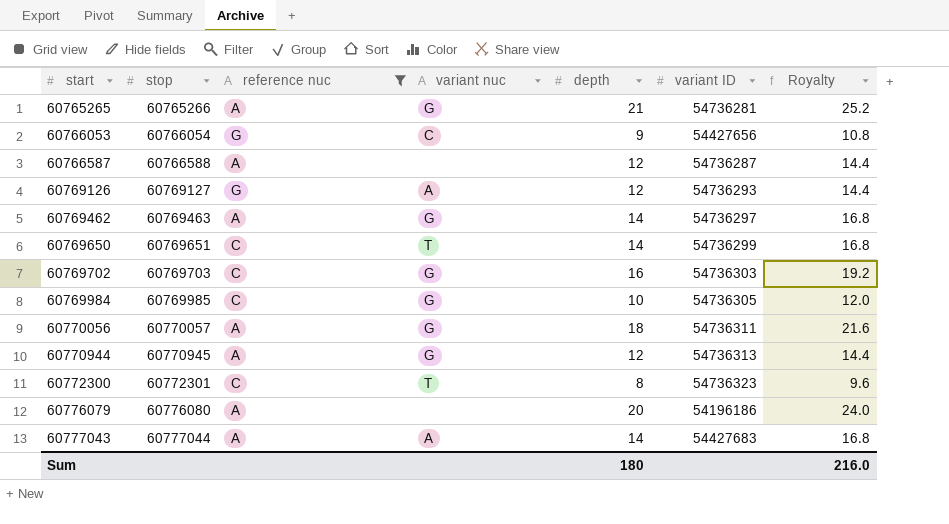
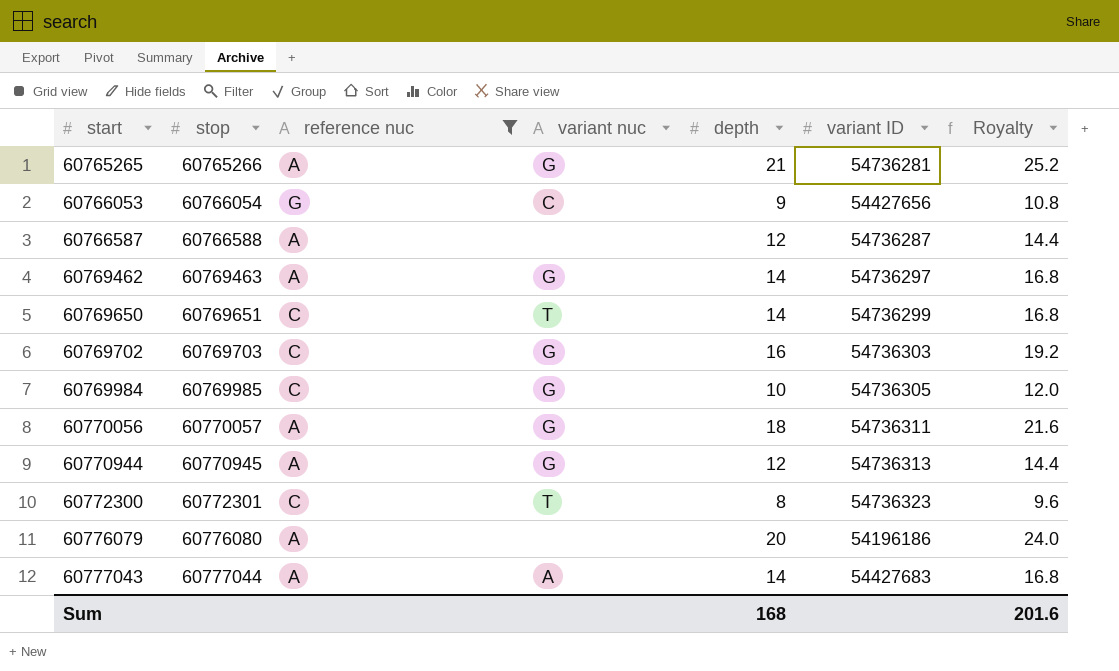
row 60769126: 60769127 | G | A | 12 | 54736293 | 14.4 -> none
Sum | depth: 180 -> 168
Sum | Royalty: 216.0 -> 201.6

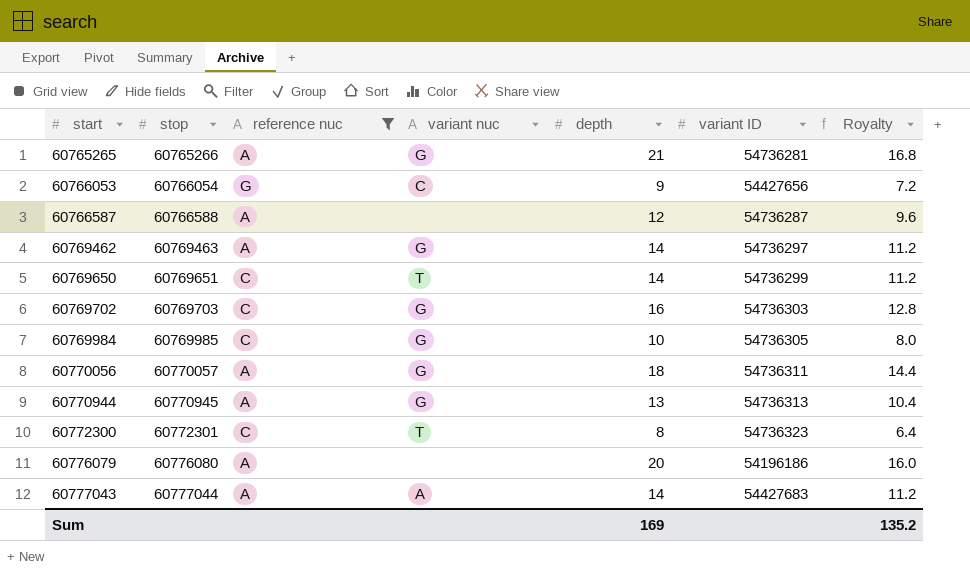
column Royalty | formula: [depth] * 1.2 -> [depth] * 0.8
60770944 | depth: 12 -> 13
Sum | depth: 168 -> 169
Sum | Royalty: 201.6 -> 135.2

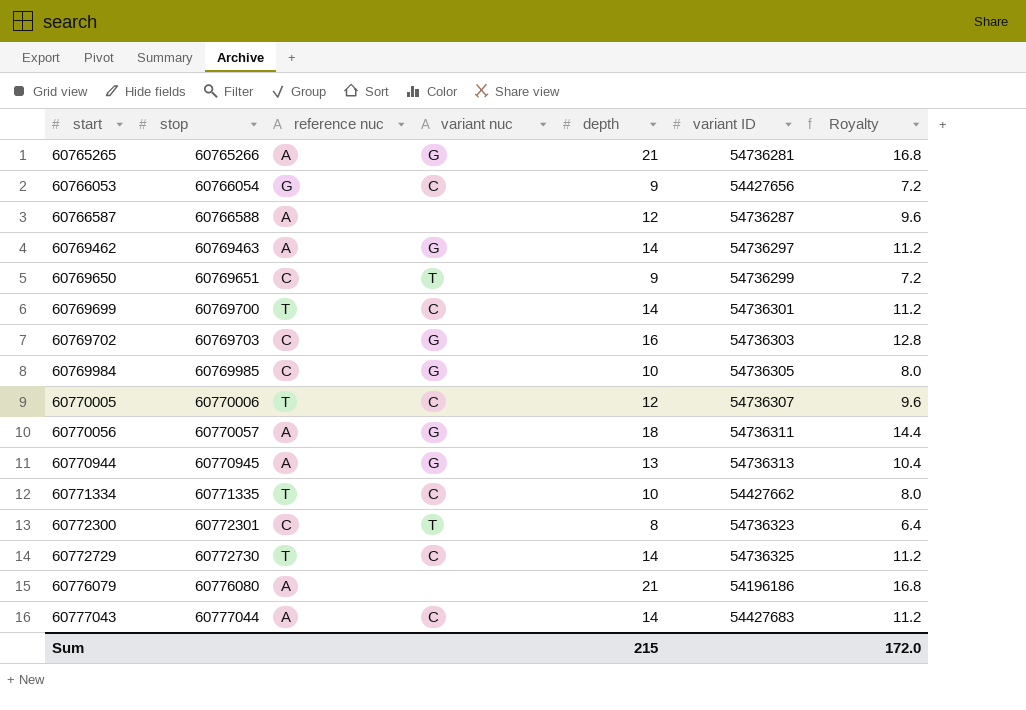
filter: reference nuc != T -> none
60769650 | depth: 14 -> 9
60769650 | Royalty: 11.2 -> 7.2
60776079 | depth: 20 -> 21
60776079 | Royalty: 16.0 -> 16.8
60777043 | variant nuc: A -> C
Sum | depth: 169 -> 215
Sum | Royalty: 135.2 -> 172.0

